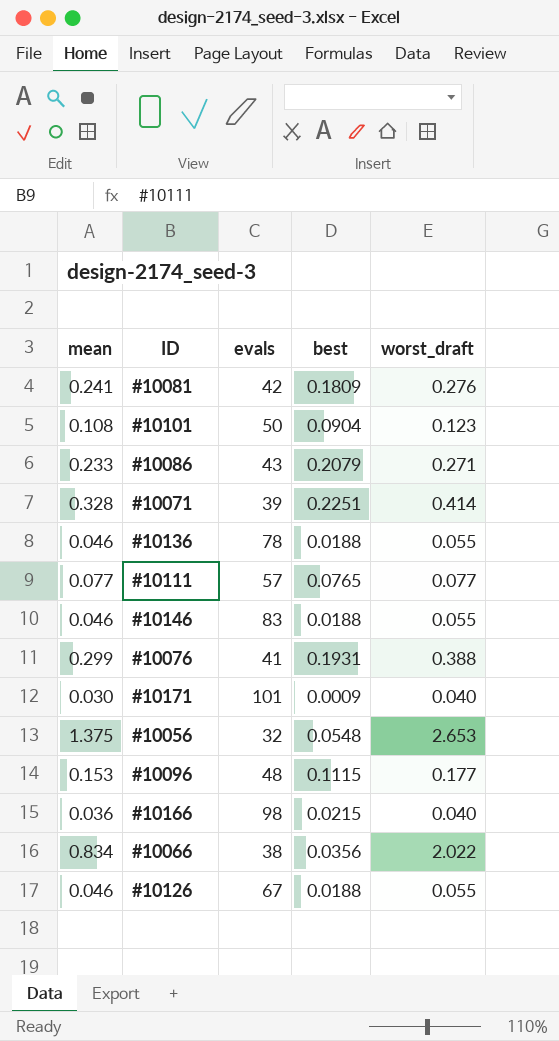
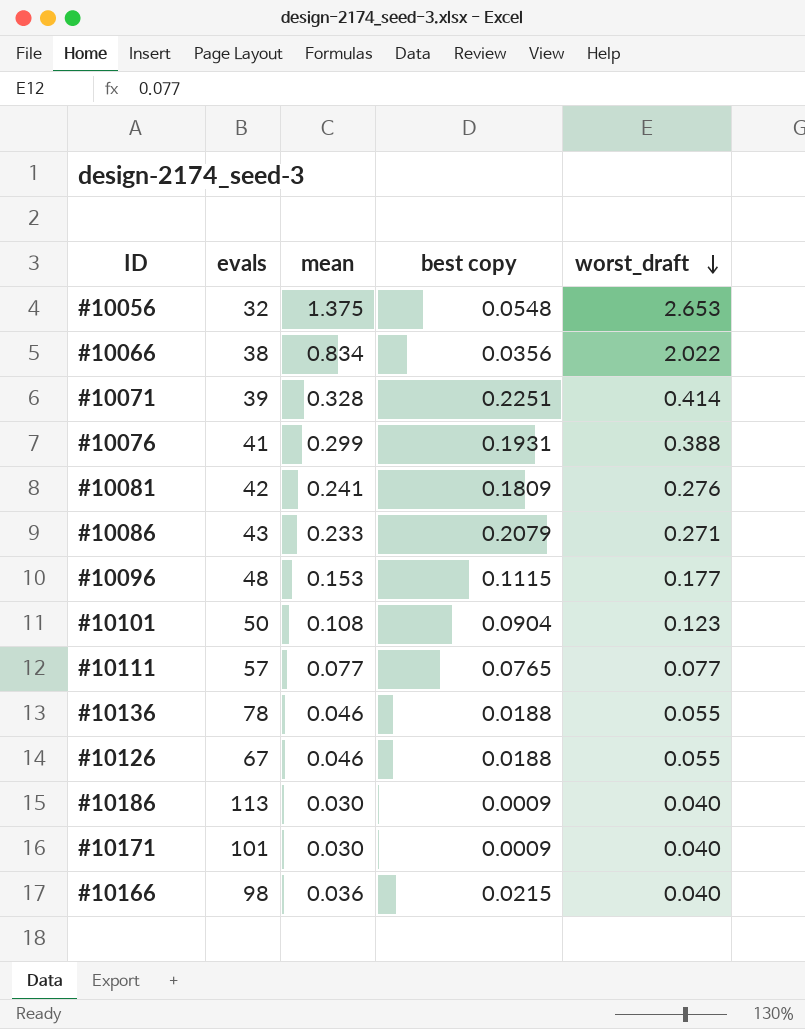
row order: none -> worst_draft descending
column mean | position: 1 -> 3
column name: best -> best copy
row #10146: 0.046 | 83 | 0.0188 | 0.055 -> none
row #10186: none -> 113 | 0.030 | 0.0009 | 0.040

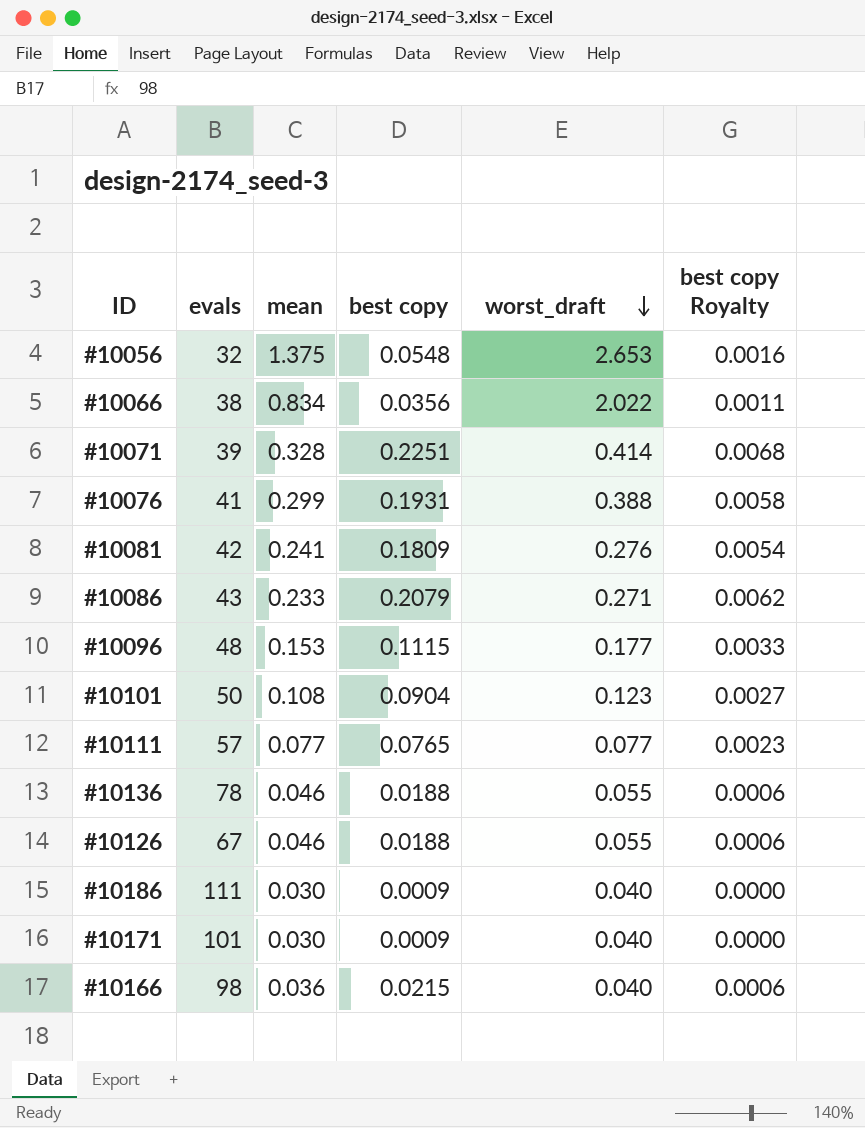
column best copy Royalty | formula: none -> [best copy] * 0.03
#10186 | evals: 113 -> 111

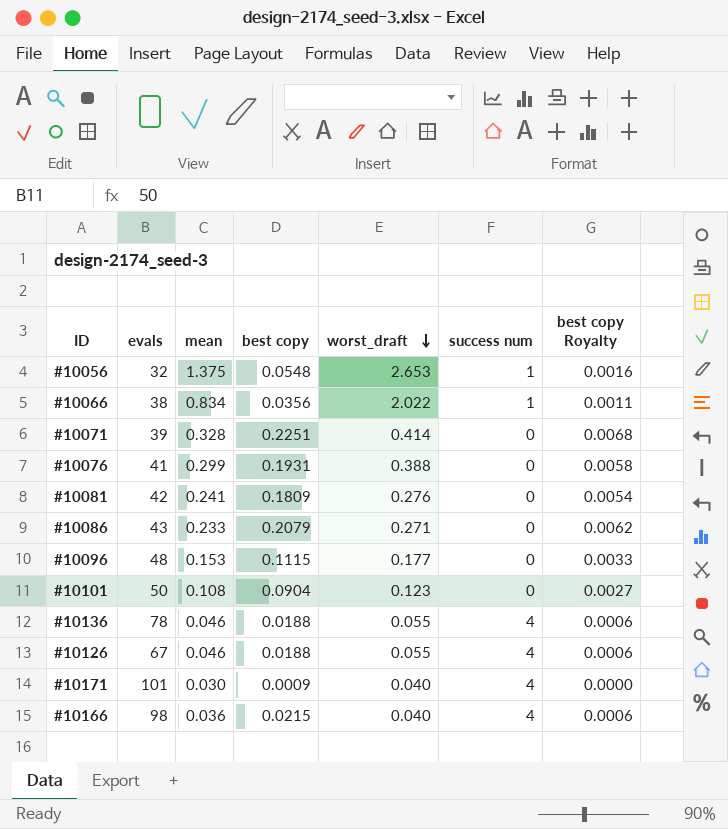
column success num | position: none -> 6
row #10111: 57 | 0.077 | 0.0765 | 0.077 | 0.0023 -> none
row #10186: 111 | 0.030 | 0.0009 | 0.040 | 0.0000 -> none

